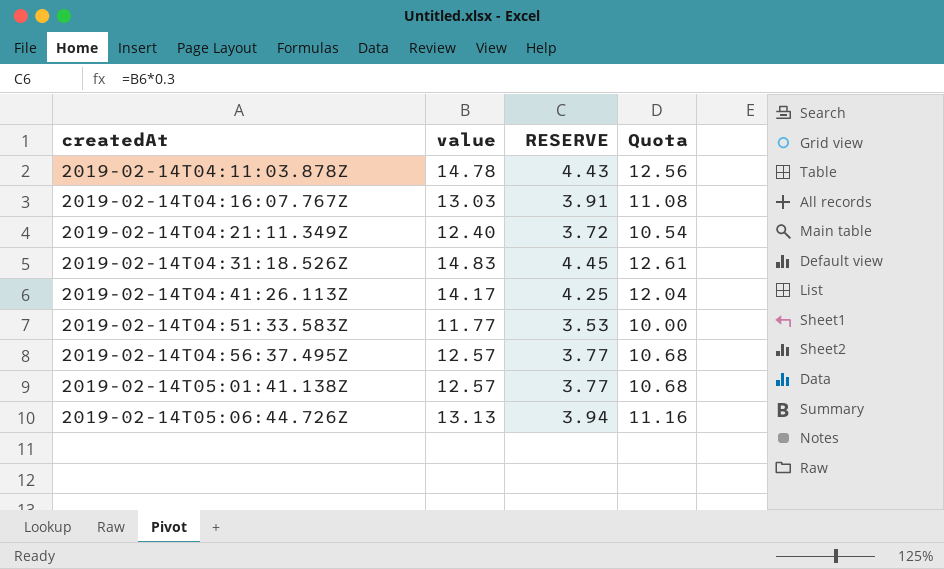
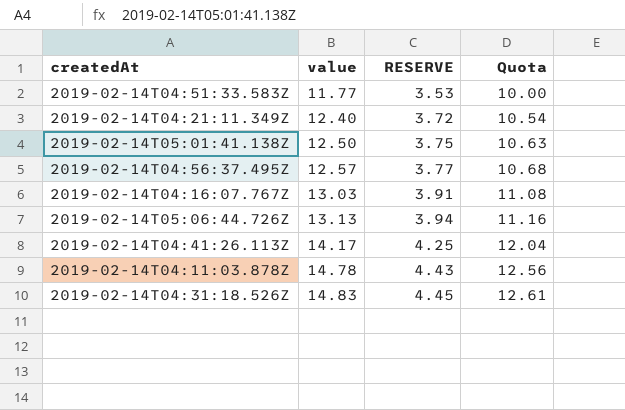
row order: createdAt ascending -> value ascending
2019-02-14T05:01:41.138Z | value: 12.57 -> 12.50
2019-02-14T05:01:41.138Z | RESERVE: 3.77 -> 3.75
2019-02-14T05:01:41.138Z | Quota: 10.68 -> 10.63

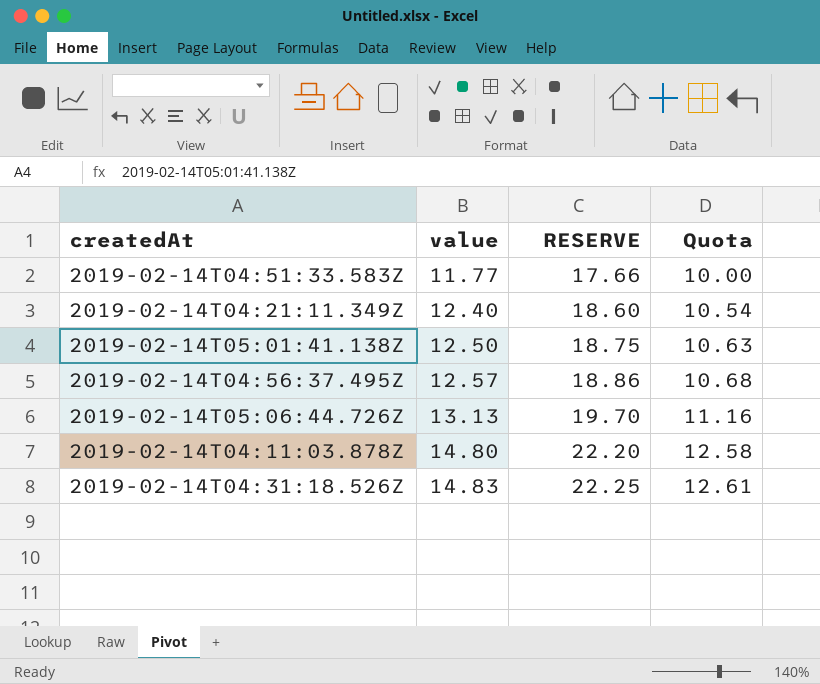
column RESERVE | formula: [value] * 0.3 -> [value] * 1.5
row 2019-02-14T04:16:07.767Z: 13.03 | 3.91 | 11.08 -> none
row 2019-02-14T04:41:26.113Z: 14.17 | 4.25 | 12.04 -> none
2019-02-14T04:11:03.878Z | value: 14.78 -> 14.80
2019-02-14T04:11:03.878Z | Quota: 12.56 -> 12.58

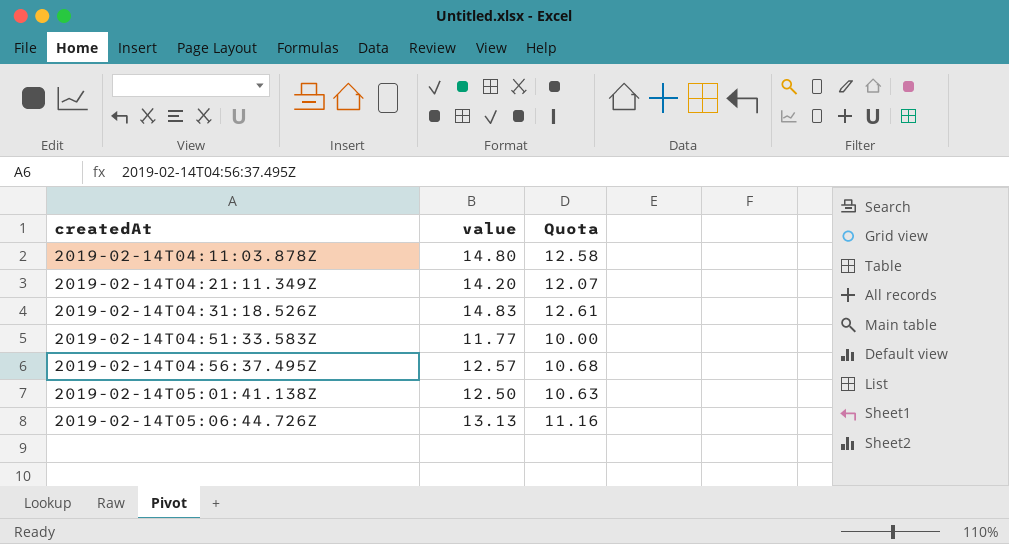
row order: value ascending -> createdAt ascending
column RESERVE | formula: [value] * 1.5 -> none
2019-02-14T04:21:11.349Z | value: 12.40 -> 14.20
2019-02-14T04:21:11.349Z | Quota: 10.54 -> 12.07

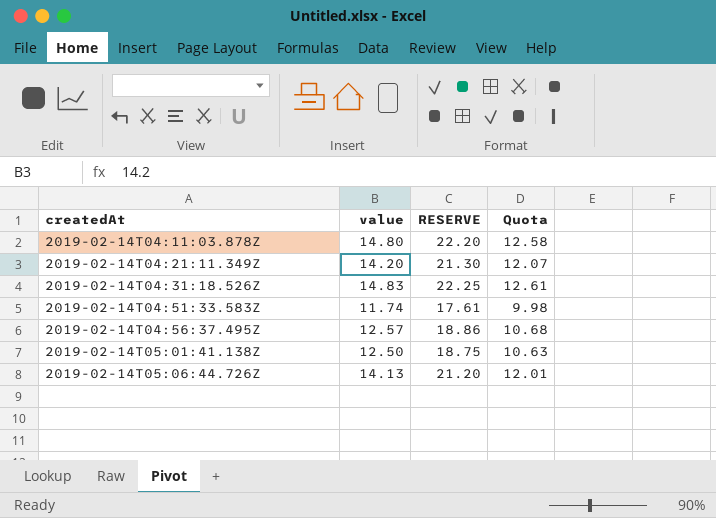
column RESERVE | formula: none -> [value] * 1.5
2019-02-14T04:51:33.583Z | value: 11.77 -> 11.74
2019-02-14T04:51:33.583Z | Quota: 10.00 -> 9.98
2019-02-14T05:06:44.726Z | value: 13.13 -> 14.13
2019-02-14T05:06:44.726Z | Quota: 11.16 -> 12.01

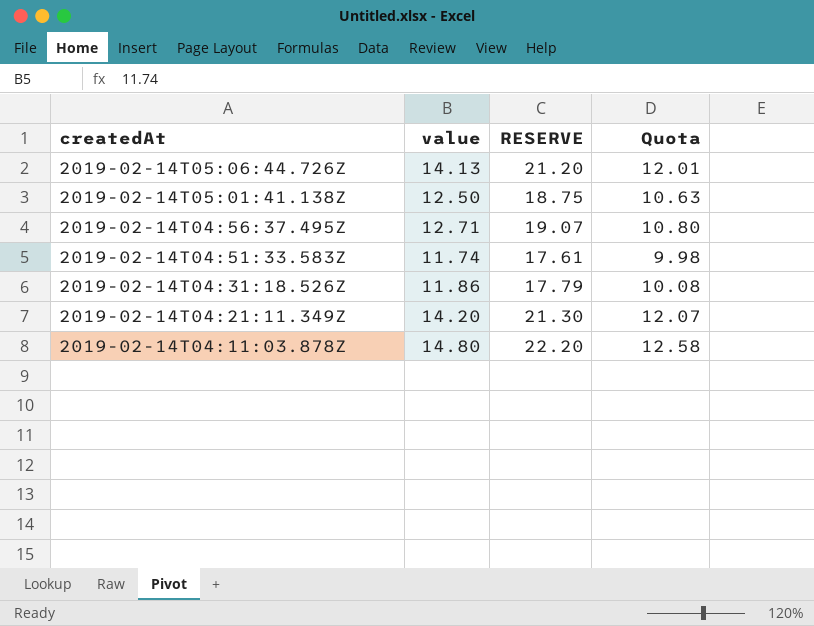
row order: createdAt ascending -> createdAt descending
2019-02-14T04:56:37.495Z | value: 12.57 -> 12.71
2019-02-14T04:56:37.495Z | RESERVE: 18.86 -> 19.07
2019-02-14T04:56:37.495Z | Quota: 10.68 -> 10.80
2019-02-14T04:31:18.526Z | value: 14.83 -> 11.86
2019-02-14T04:31:18.526Z | RESERVE: 22.25 -> 17.79
2019-02-14T04:31:18.526Z | Quota: 12.61 -> 10.08

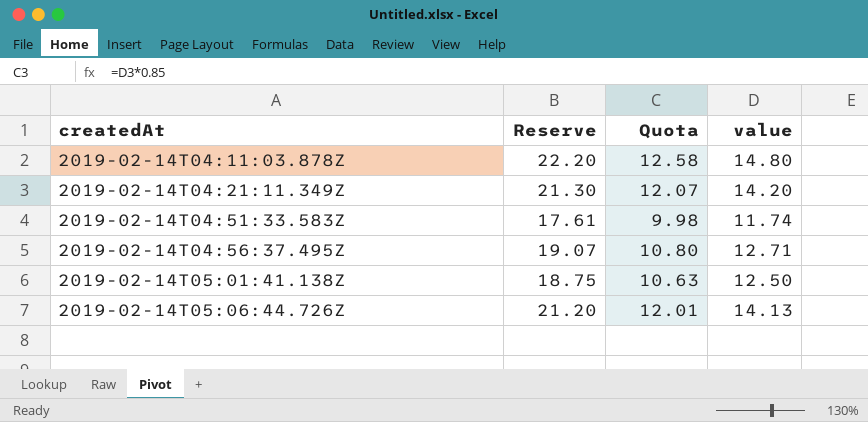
row order: createdAt descending -> createdAt ascending
column name: RESERVE -> Reserve
column value | position: 2 -> 4
row 2019-02-14T04:31:18.526Z: 11.86 | 17.79 | 10.08 -> none

